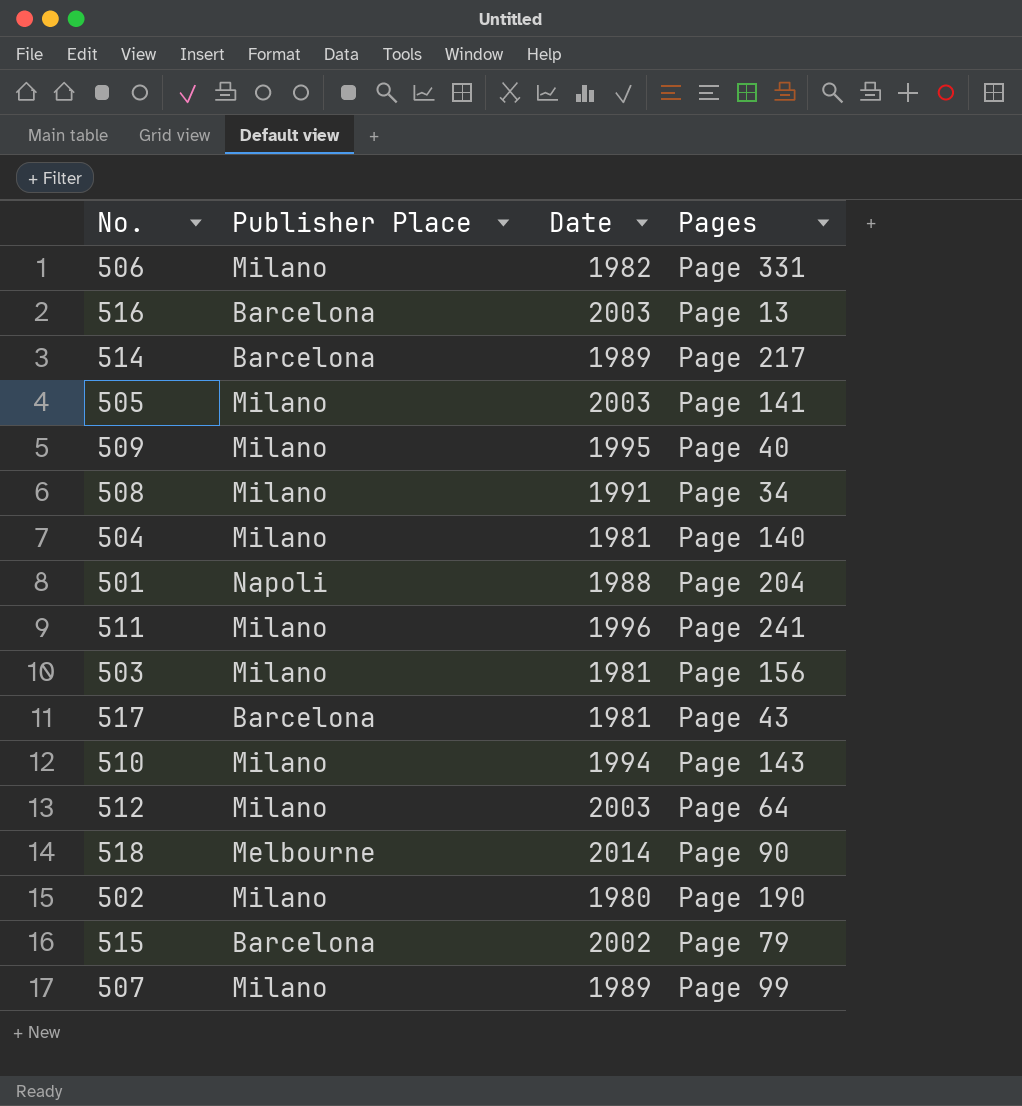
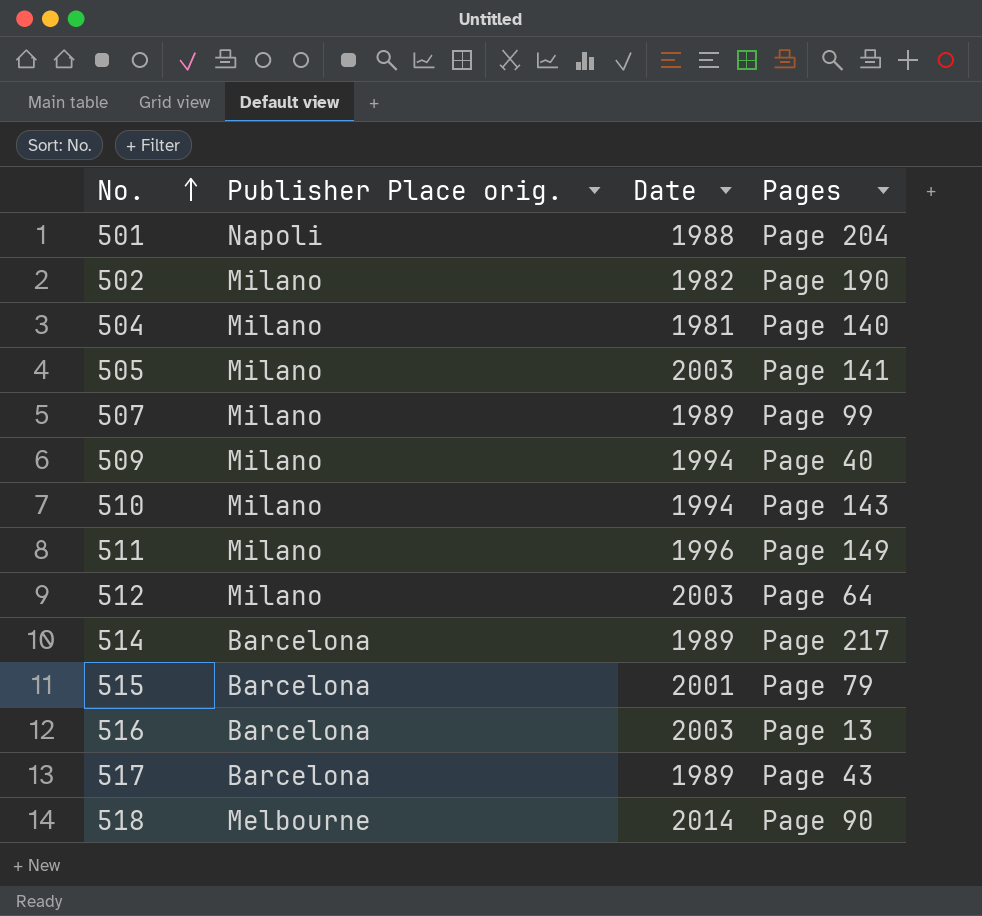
row order: none -> No. ascending
column name: Publisher Place -> Publisher Place orig.
row 506: Milano | 1982 | Page 331 -> none
row 508: Milano | 1991 | Page 34 -> none
row 503: Milano | 1981 | Page 156 -> none
502 | Date: 1980 -> 1982
509 | Date: 1995 -> 1994
511 | Pages: Page 241 -> Page 149
515 | Date: 2002 -> 2001
517 | Date: 1981 -> 1989

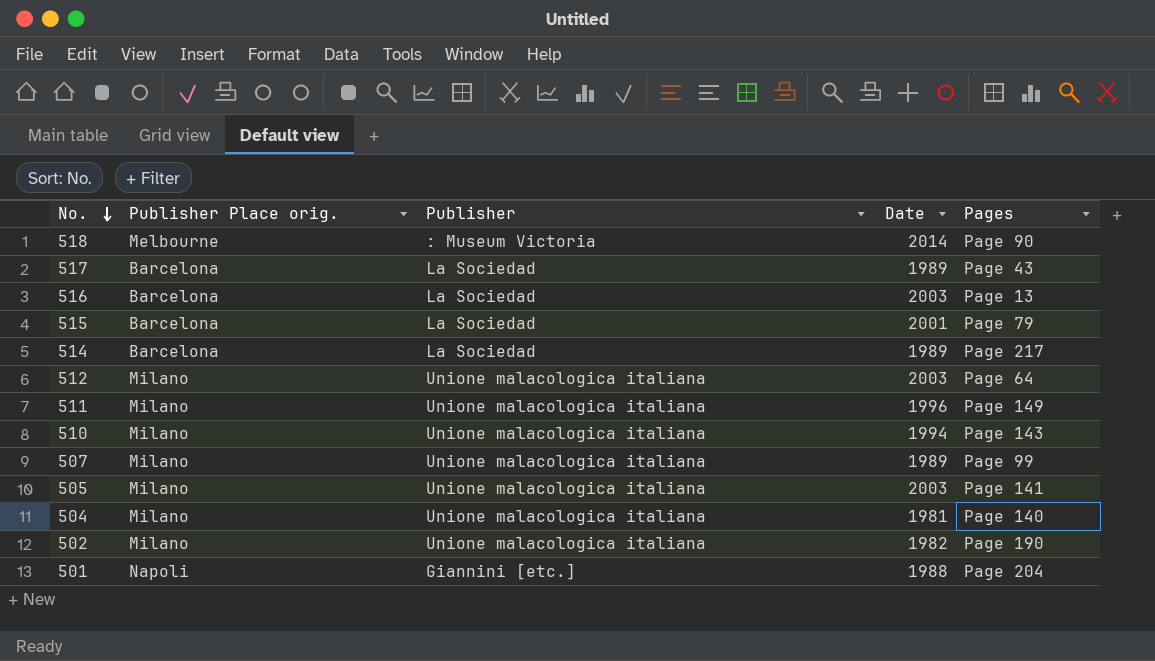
row order: No. ascending -> No. descending
column Publisher | position: none -> 3
row 509: Milano | 1994 | Page 40 -> none

